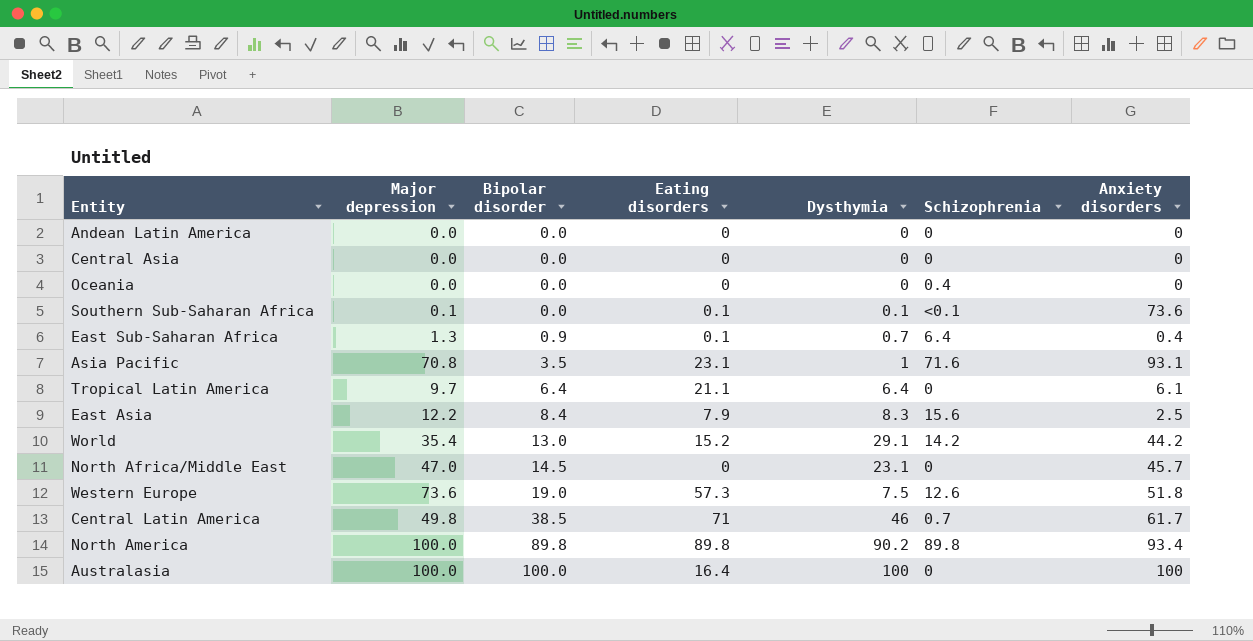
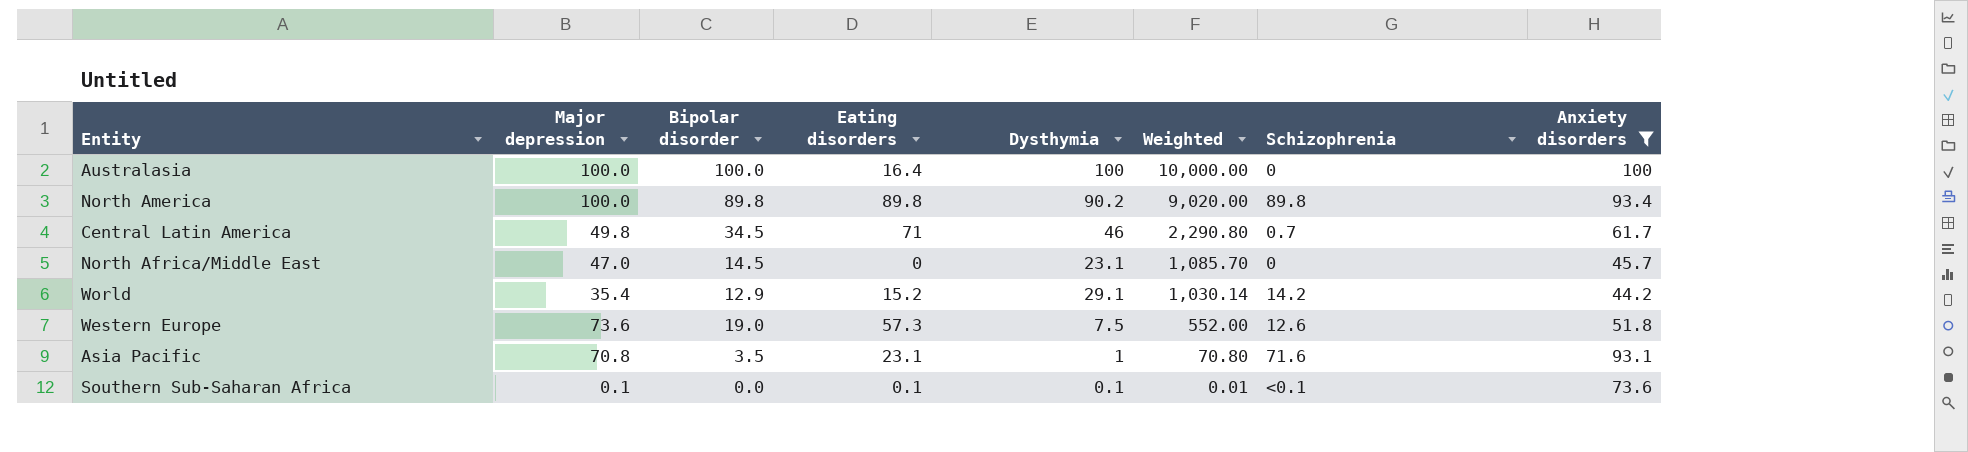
filter: none -> Anxiety disorders >= 44.2
row order: Bipolar disorder ascending -> Weighted descending
column Weighted | formula: none -> [Major depression] * [Dysthymia]
Central Latin America | Bipolar disorder: 38.5 -> 34.5
World | Bipolar disorder: 13.0 -> 12.9

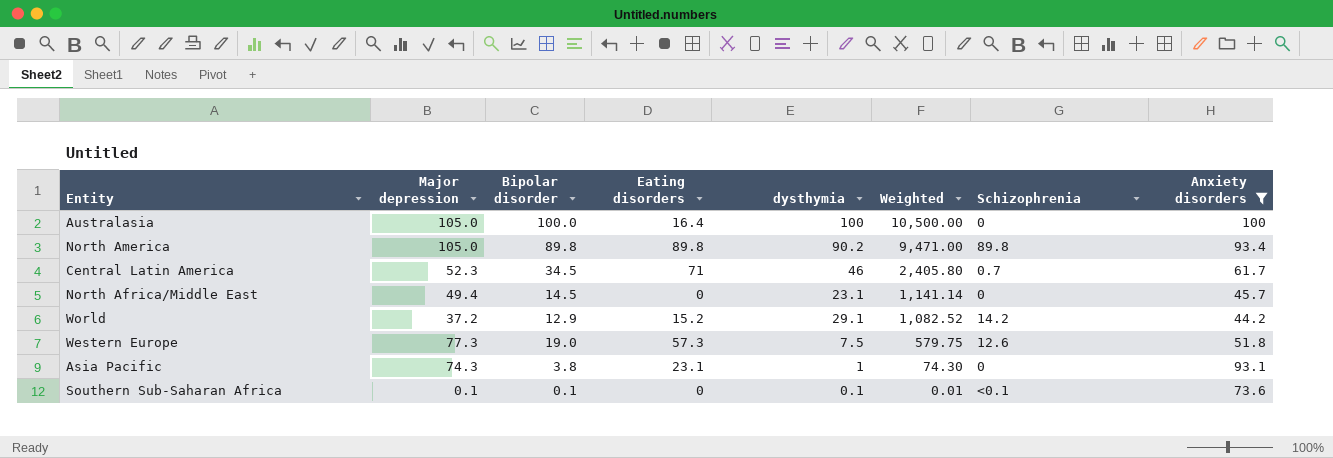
column name: Dysthymia -> dysthymia
Australasia | Major depression: 100.0 -> 105.0
Australasia | Weighted: 10,000.00 -> 10,500.00
North America | Major depression: 100.0 -> 105.0
North America | Weighted: 9,020.00 -> 9,471.00
Central Latin America | Major depression: 49.8 -> 52.3
Central Latin America | Weighted: 2,290.80 -> 2,405.80
North Africa/Middle East | Major depression: 47.0 -> 49.4
North Africa/Middle East | Weighted: 1,085.70 -> 1,141.14
World | Major depression: 35.4 -> 37.2
World | Weighted: 1,030.14 -> 1,082.52
Western Europe | Major depression: 73.6 -> 77.3
Western Europe | Weighted: 552.00 -> 579.75
Asia Pacific | Major depression: 70.8 -> 74.3
Asia Pacific | Bipolar disorder: 3.5 -> 3.8
Asia Pacific | Weighted: 70.80 -> 74.30
Asia Pacific | Schizophrenia: 71.6 -> 0
Southern Sub-Saharan Africa | Bipolar disorder: 0.0 -> 0.1
Southern Sub-Saharan Africa | Eating disorders: 0.1 -> 0

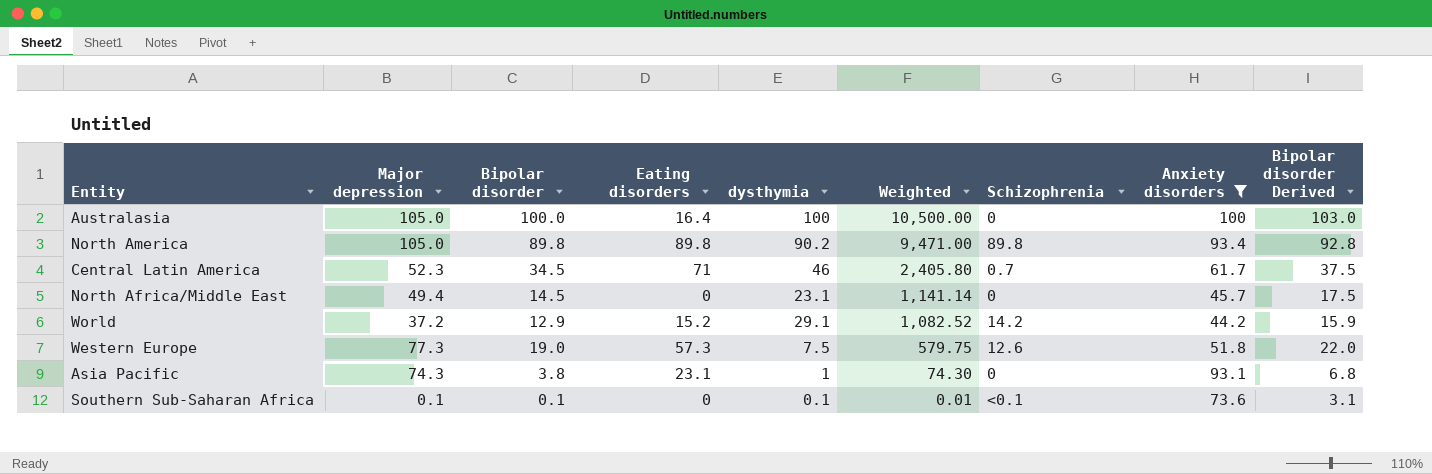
column Bipolar disorder Derived | formula: none -> [Bipolar disorder] + 3

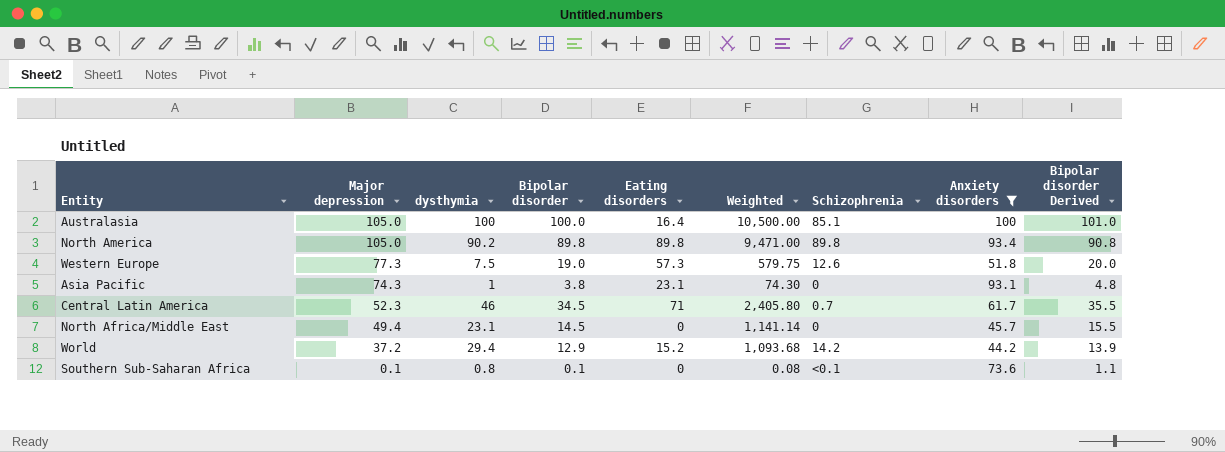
row order: Weighted descending -> Major depression descending
column dysthymia | position: 5 -> 3
column Bipolar disorder Derived | formula: [Bipolar disorder] + 3 -> [Bipolar disorder] + 1
Australasia | Schizophrenia: 0 -> 85.1
World | dysthymia: 29.1 -> 29.4
World | Weighted: 1,082.52 -> 1,093.68
Southern Sub-Saharan Africa | dysthymia: 0.1 -> 0.8
Southern Sub-Saharan Africa | Weighted: 0.01 -> 0.08

